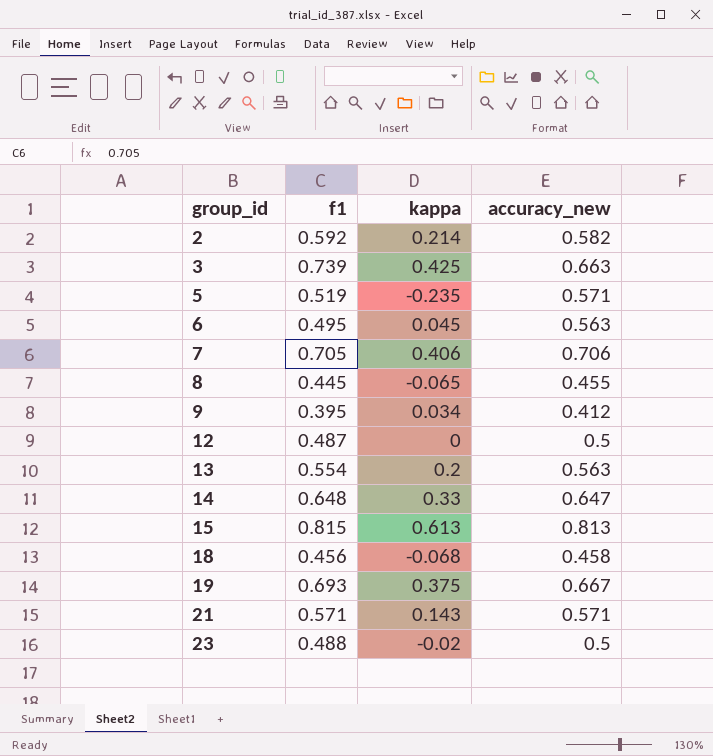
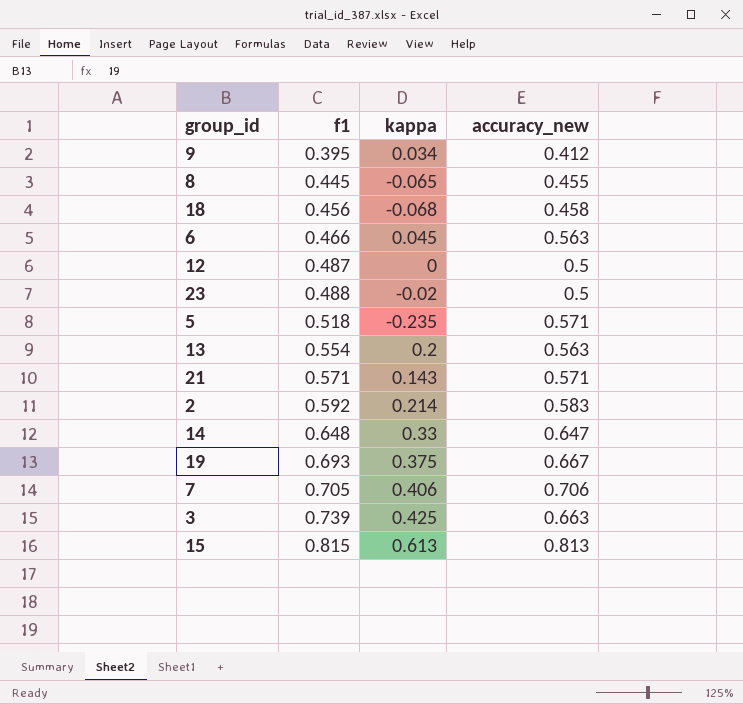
row order: group_id ascending -> f1 ascending
6 | f1: 0.495 -> 0.466
5 | f1: 0.519 -> 0.518
2 | accuracy_new: 0.582 -> 0.583

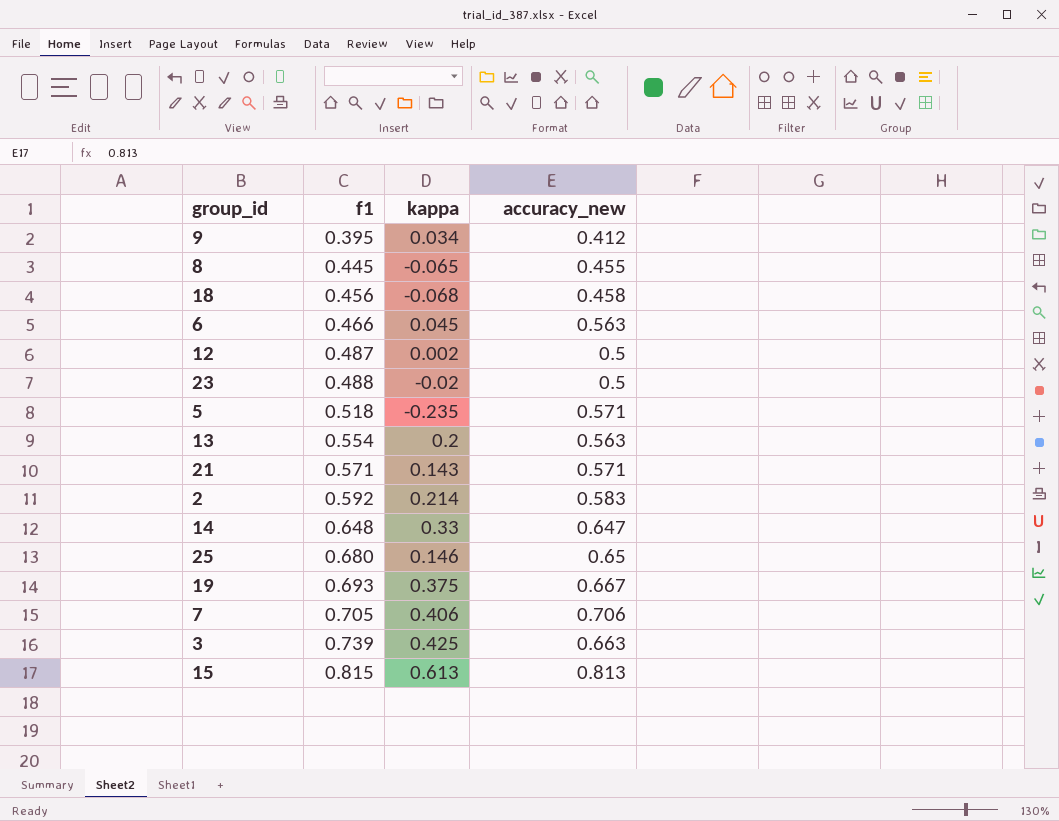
12 | kappa: 0 -> 0.002
row 25: none -> 0.680 | 0.146 | 0.65

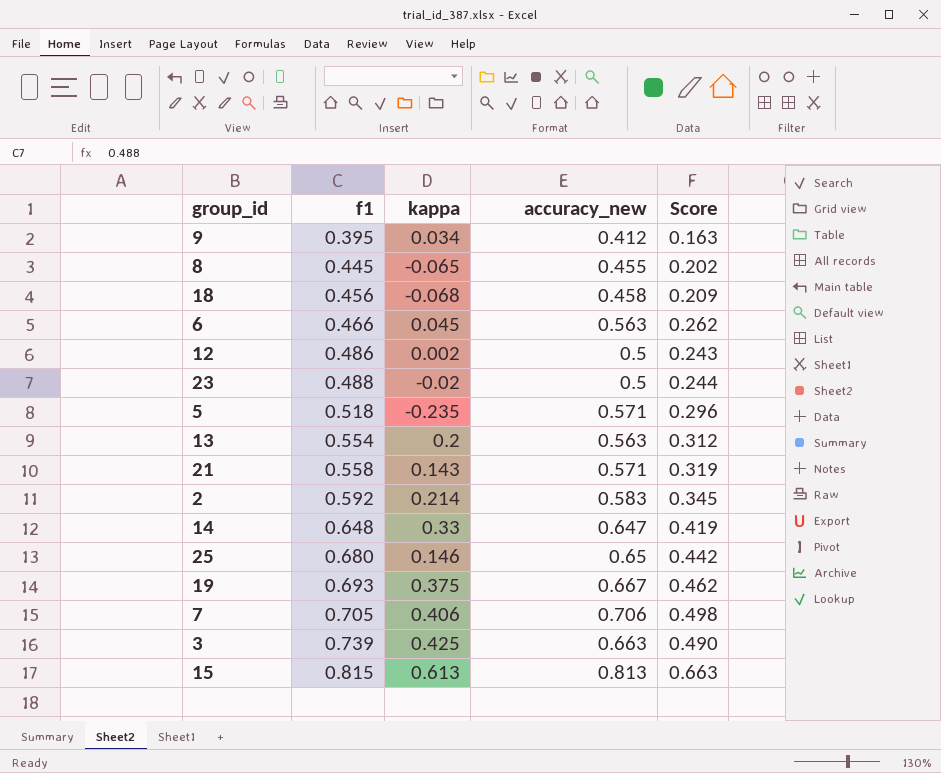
column Score | formula: none -> [f1] * [accuracy_new]
12 | f1: 0.487 -> 0.486
21 | f1: 0.571 -> 0.558

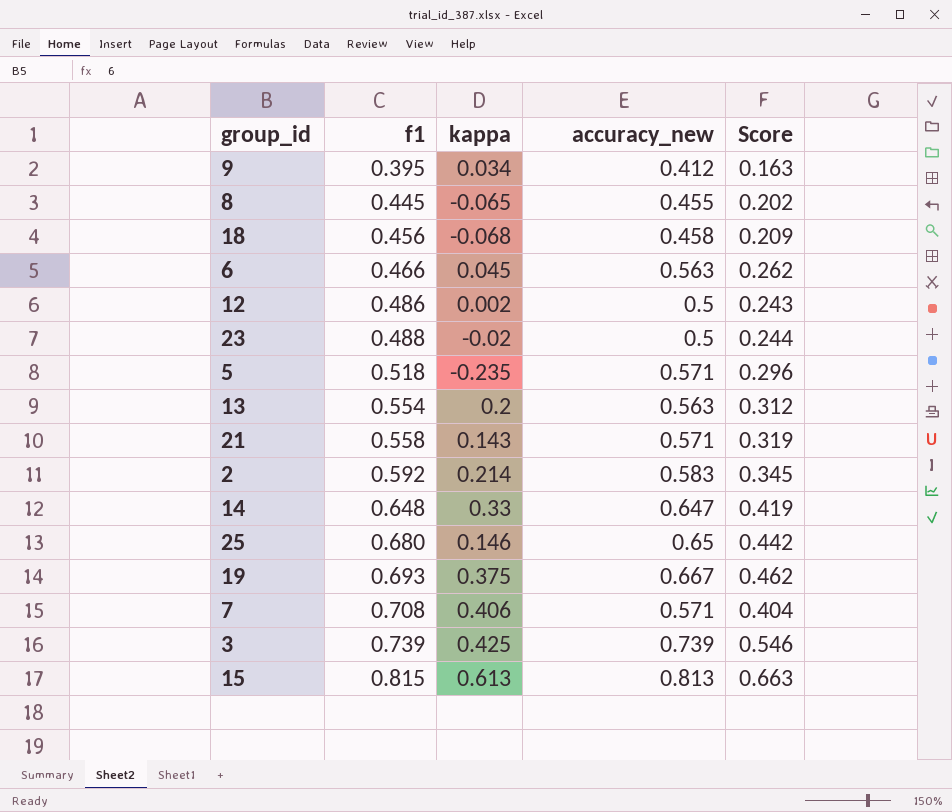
7 | f1: 0.705 -> 0.708
7 | accuracy_new: 0.706 -> 0.571
7 | Score: 0.498 -> 0.404
3 | accuracy_new: 0.663 -> 0.739
3 | Score: 0.490 -> 0.546

